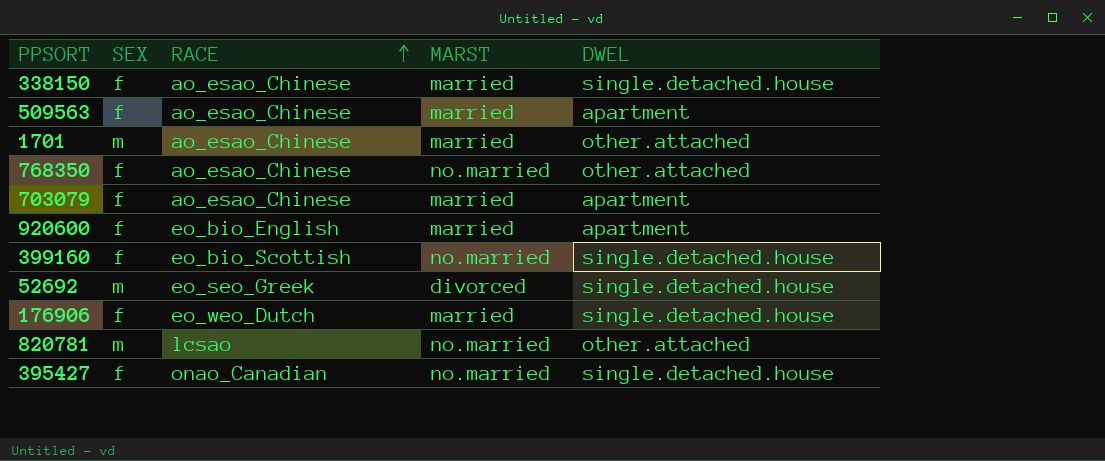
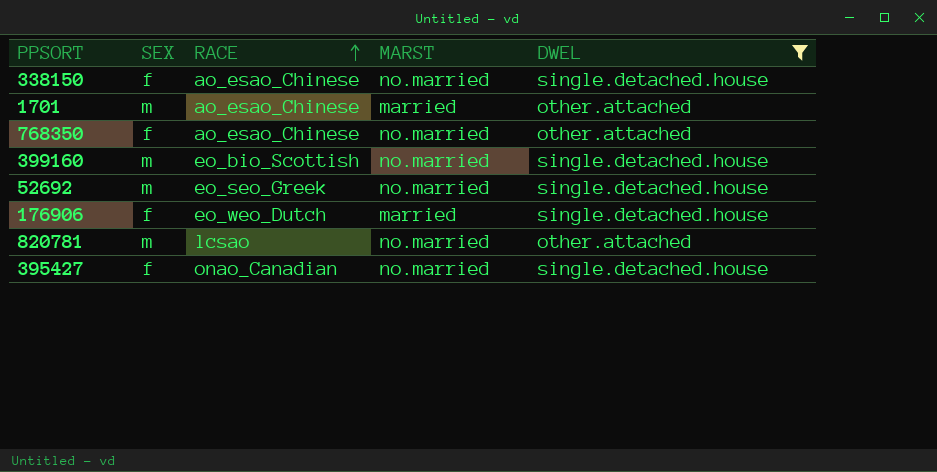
filter: none -> DWEL != apartment
338150 | MARST: married -> no.married
399160 | SEX: f -> m
52692 | MARST: divorced -> no.married

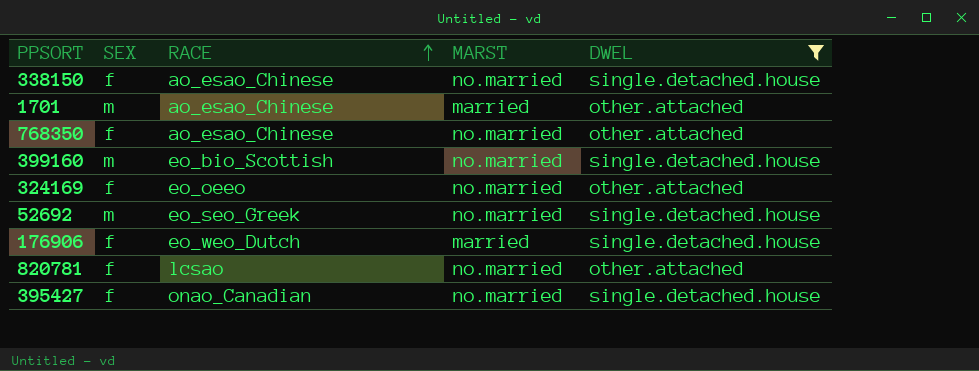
row 324169: none -> f | eo_oeeo | no.married | other.attached
820781 | SEX: m -> f

